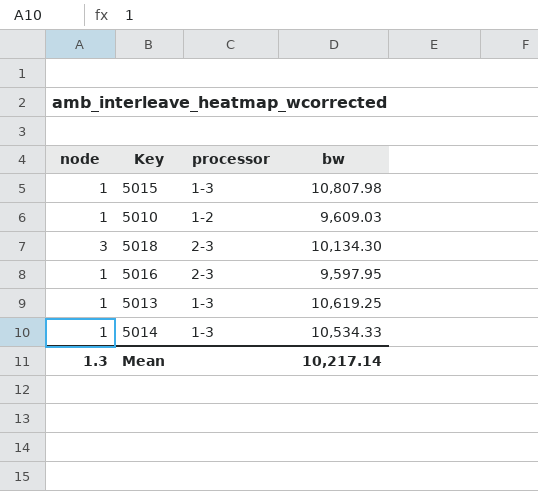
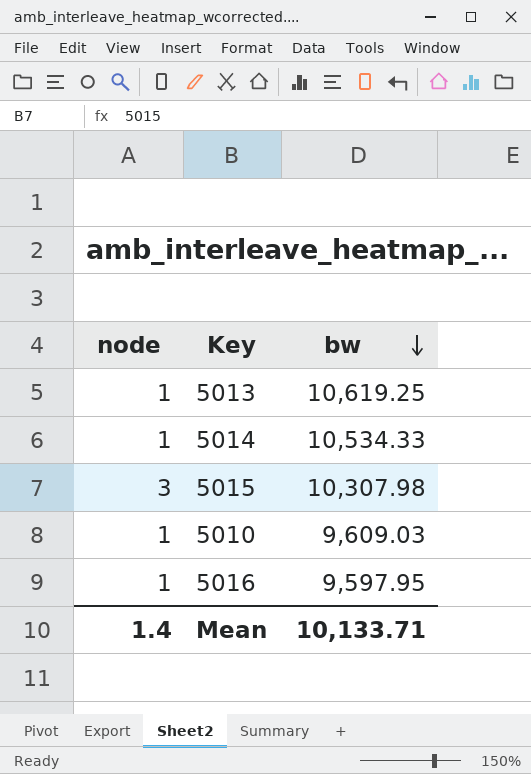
row order: none -> bw descending
column processor | position: 3 -> none
row 5018: 3 | 2-3 | 10,134.30 -> none
5015 | node: 1 -> 3
5015 | bw: 10,807.98 -> 10,307.98
Mean | node: 1.3 -> 1.4
Mean | bw: 10,217.14 -> 10,133.71

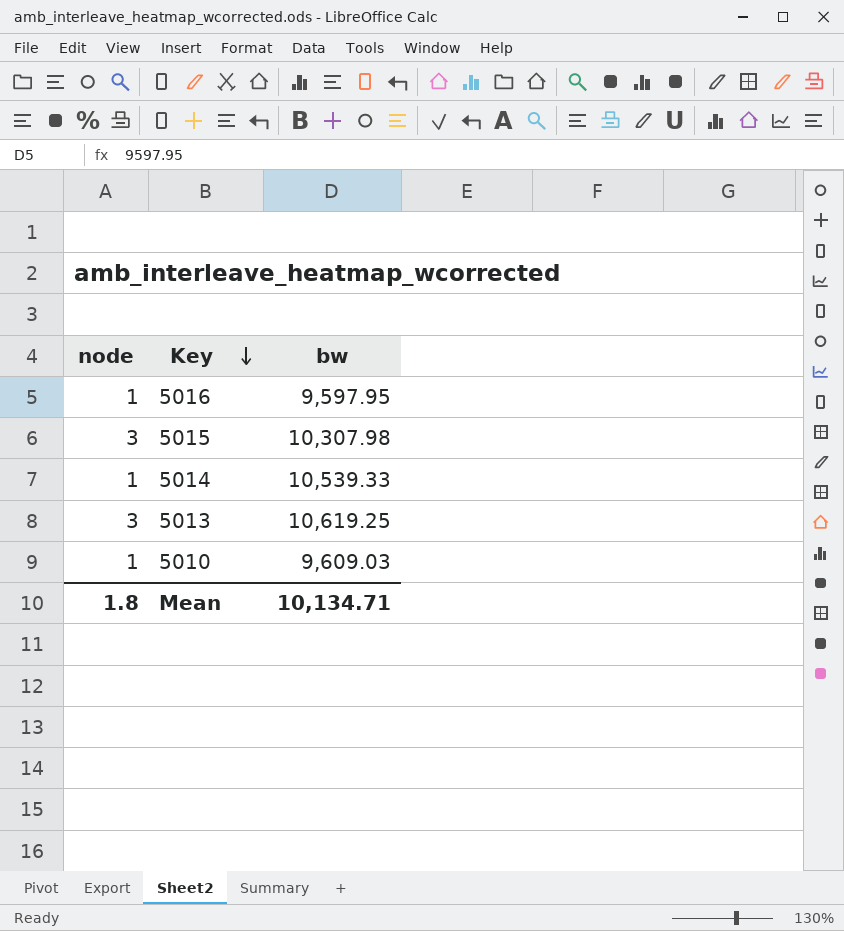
row order: bw descending -> Key descending
5014 | bw: 10,534.33 -> 10,539.33
5013 | node: 1 -> 3
Mean | node: 1.4 -> 1.8
Mean | bw: 10,133.71 -> 10,134.71

